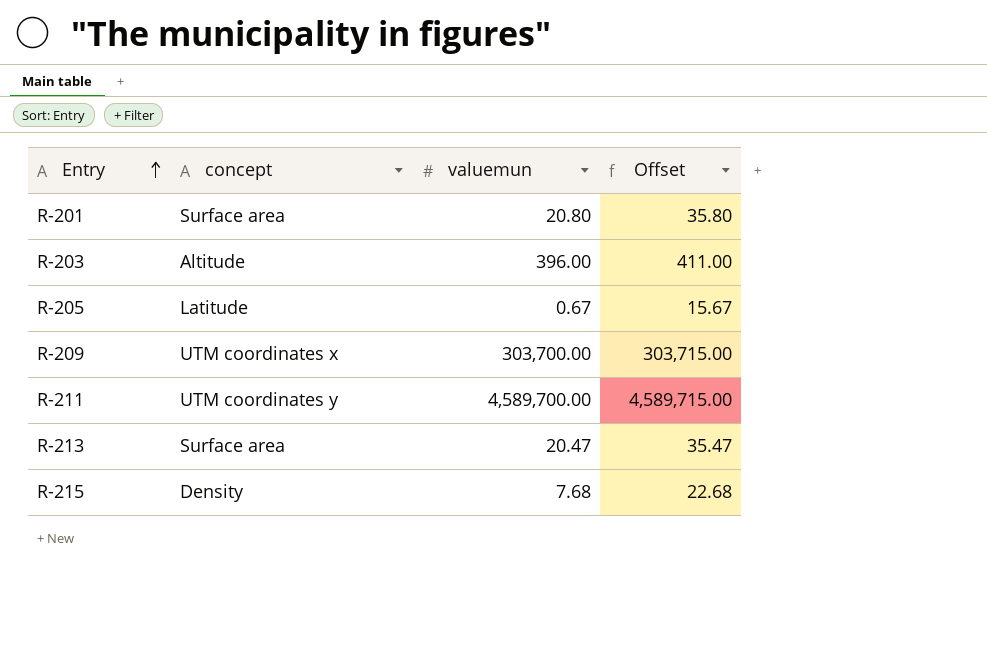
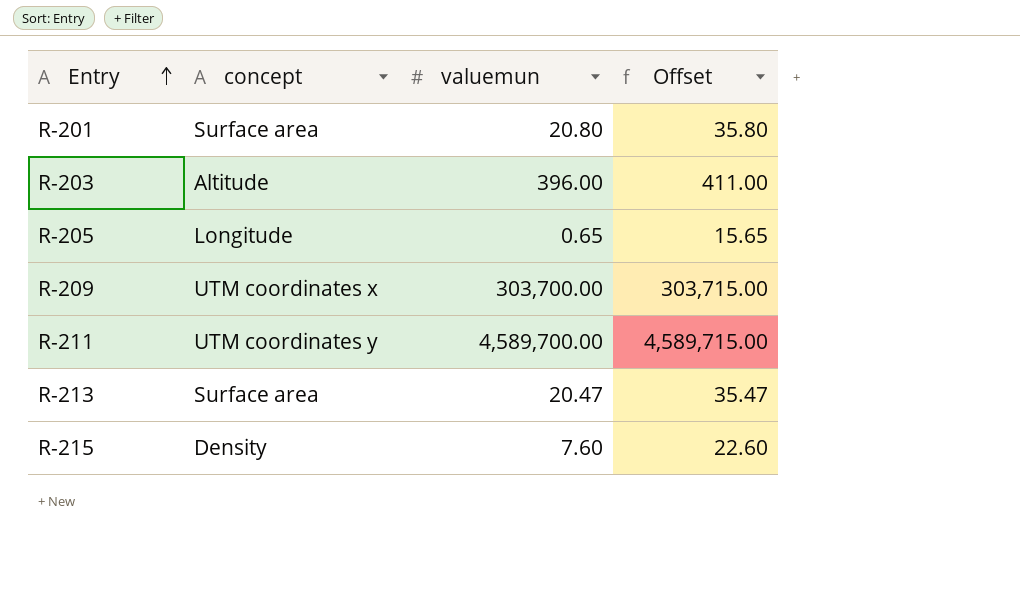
R-205 | concept: Latitude -> Longitude
R-205 | valuemun: 0.67 -> 0.65
R-205 | Offset: 15.67 -> 15.65
R-215 | valuemun: 7.68 -> 7.60
R-215 | Offset: 22.68 -> 22.60

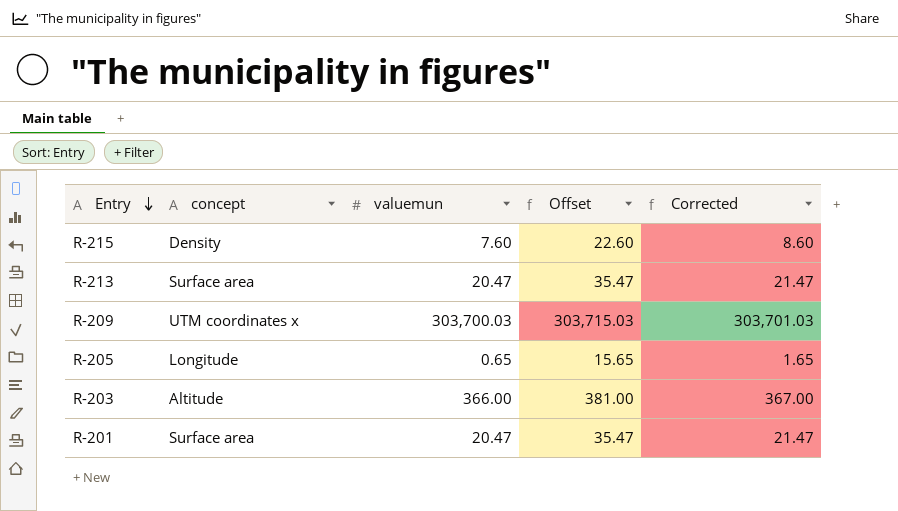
row order: Entry ascending -> Entry descending
column Corrected | formula: none -> [valuemun] + 1
row R-211: UTM coordinates y | 4,589,700.00 | 4,589,715.00 -> none
R-209 | valuemun: 303,700.00 -> 303,700.03
R-209 | Offset: 303,715.00 -> 303,715.03
R-203 | valuemun: 396.00 -> 366.00
R-203 | Offset: 411.00 -> 381.00
R-201 | valuemun: 20.80 -> 20.47
R-201 | Offset: 35.80 -> 35.47

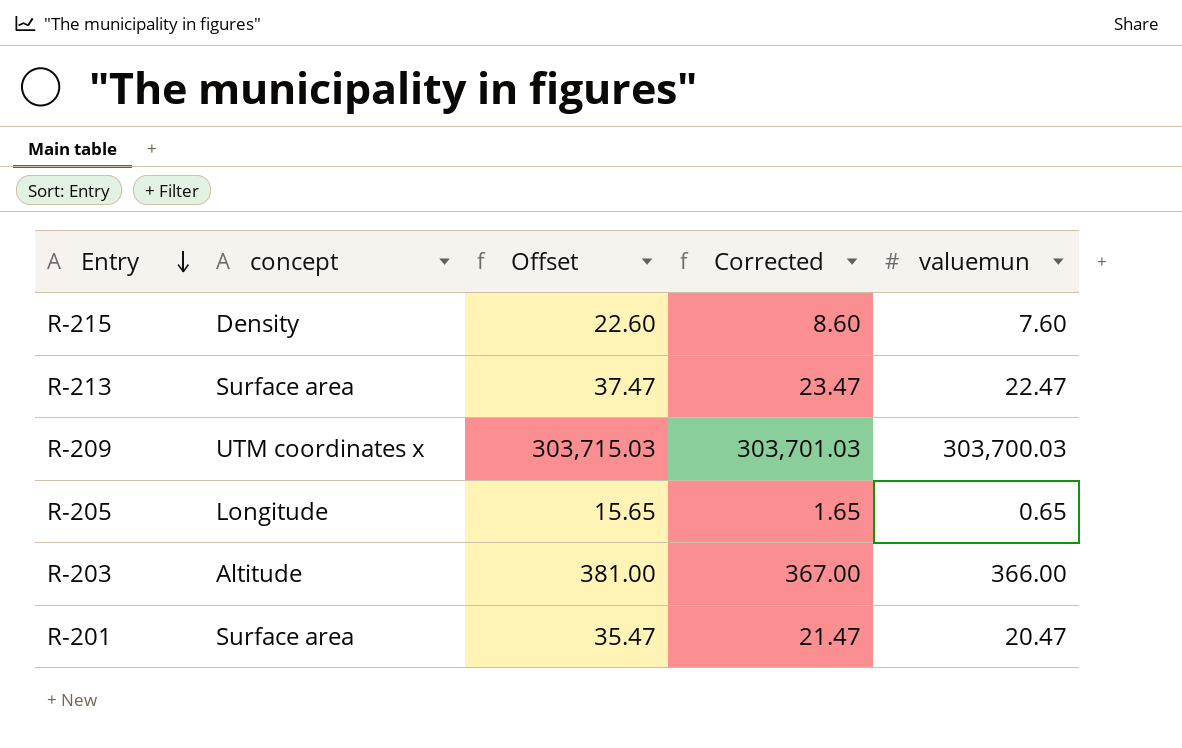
column valuemun | position: 3 -> 5
R-213 | Offset: 35.47 -> 37.47
R-213 | Corrected: 21.47 -> 23.47
R-213 | valuemun: 20.47 -> 22.47

